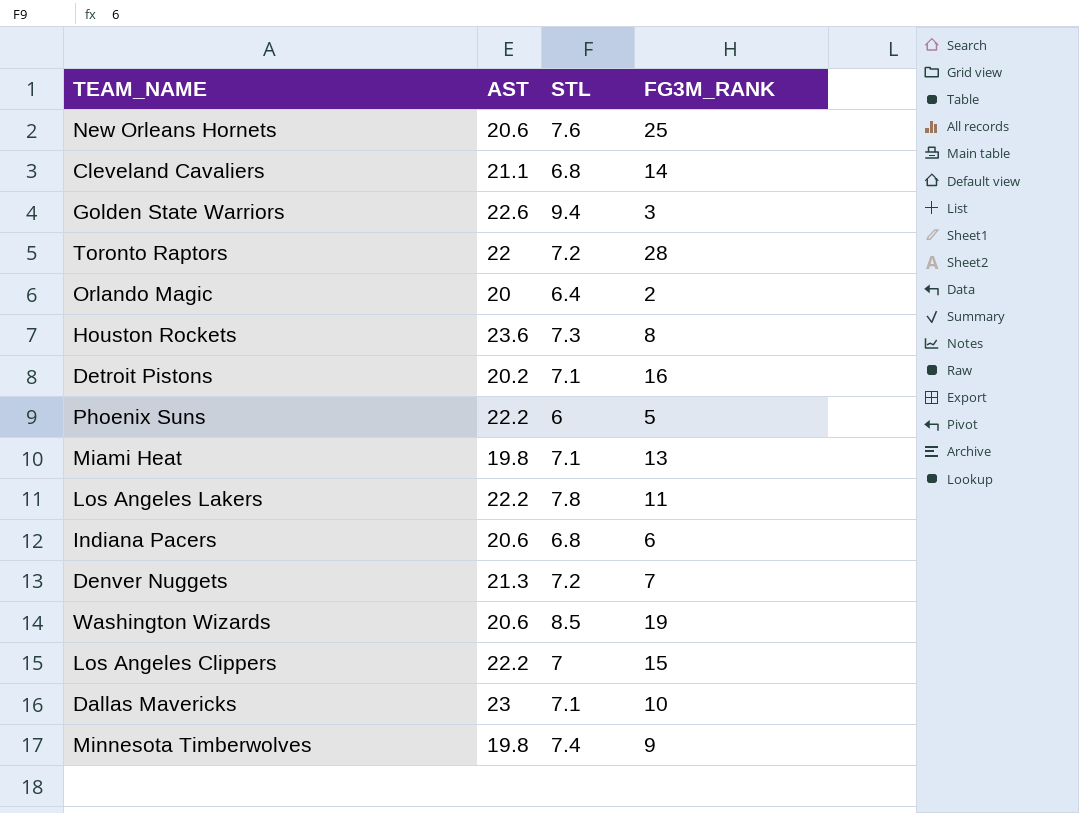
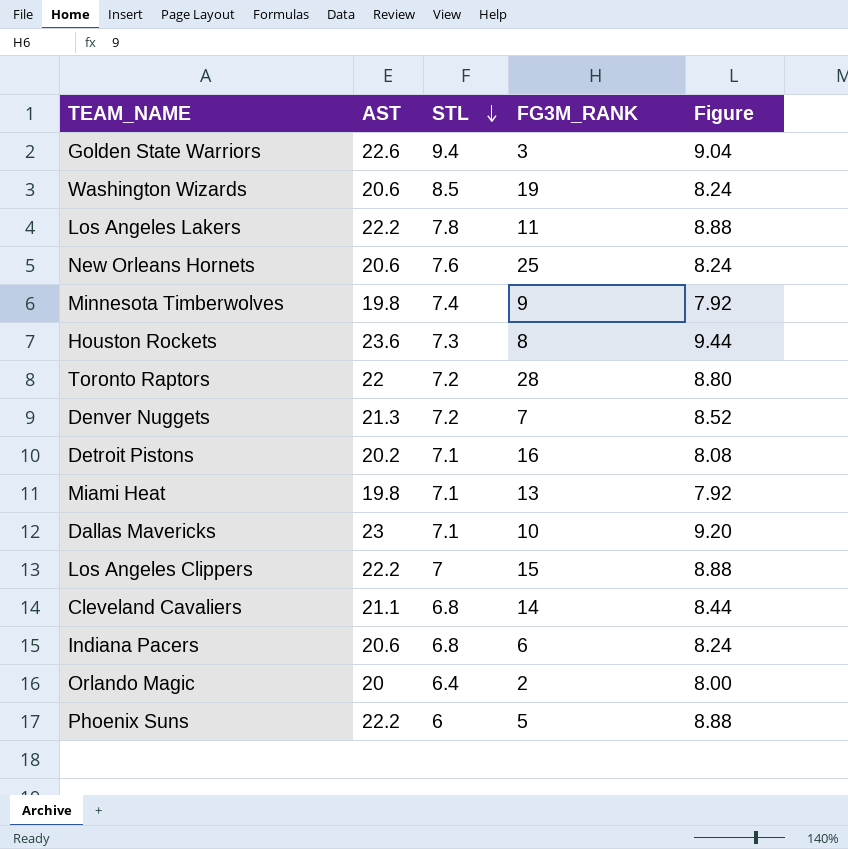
row order: none -> STL descending
column Figure | formula: none -> [AST] * 0.4

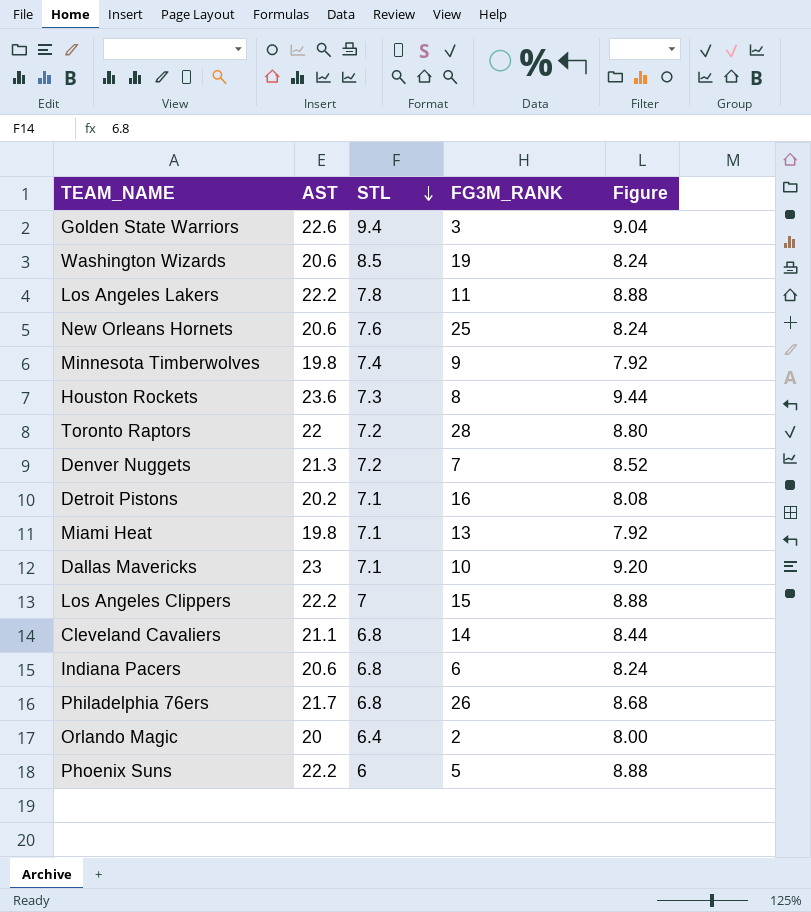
row Philadelphia 76ers: none -> 21.7 | 6.8 | 26 | 8.68

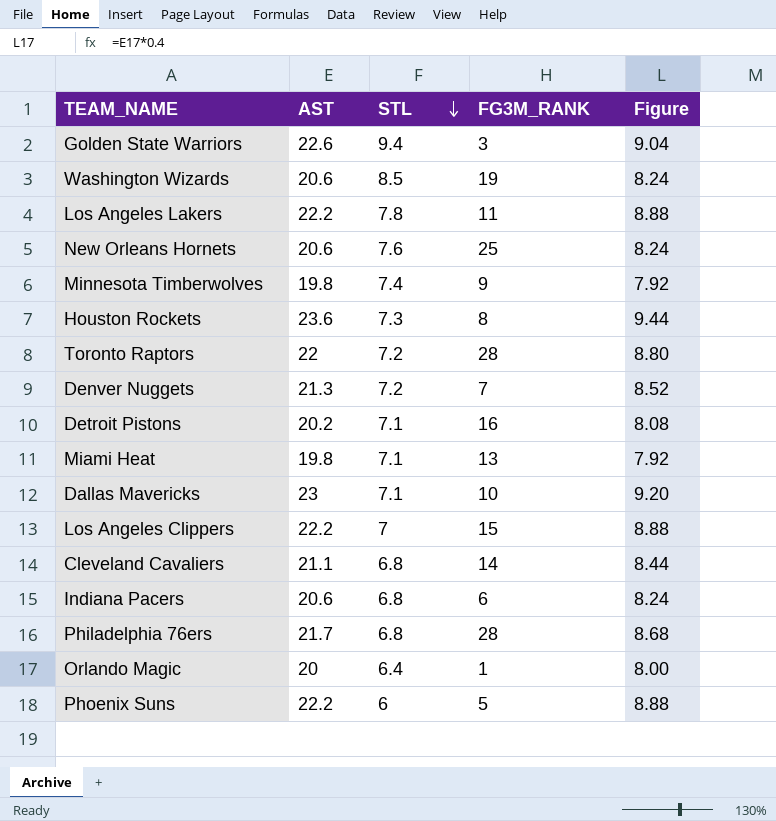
Philadelphia 76ers | FG3M_RANK: 26 -> 28
Orlando Magic | FG3M_RANK: 2 -> 1

